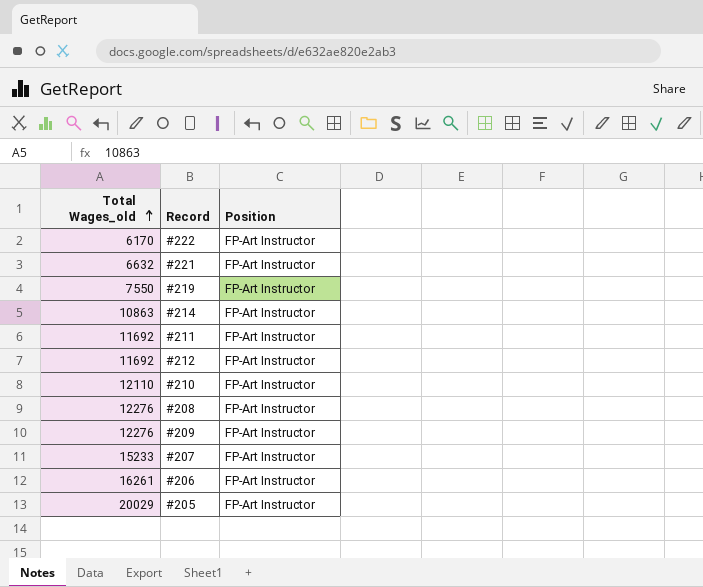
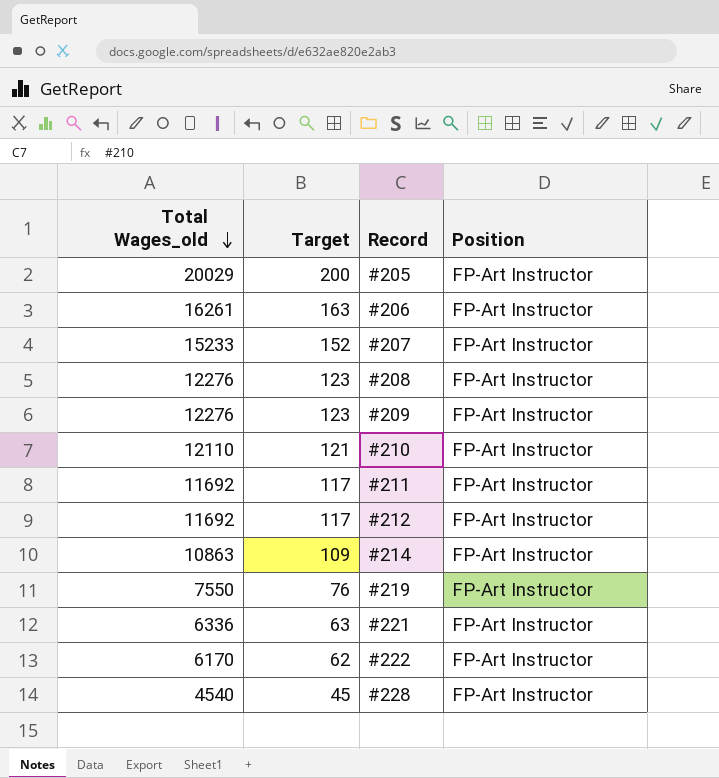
row order: Total Wages_old ascending -> Total Wages_old descending
column Target | formula: none -> [Total Wages_old] * 0.01
#221 | Total Wages_old: 6632 -> 6336
row #228: none -> 4540 | 45 | FP-Art Instructor

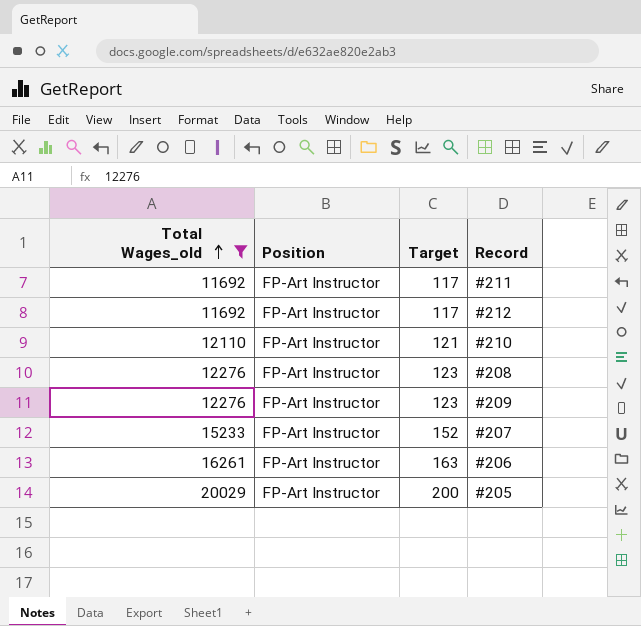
filter: none -> Total Wages_old >= 11692
row order: Total Wages_old descending -> Total Wages_old ascending
column Position | position: 4 -> 2

